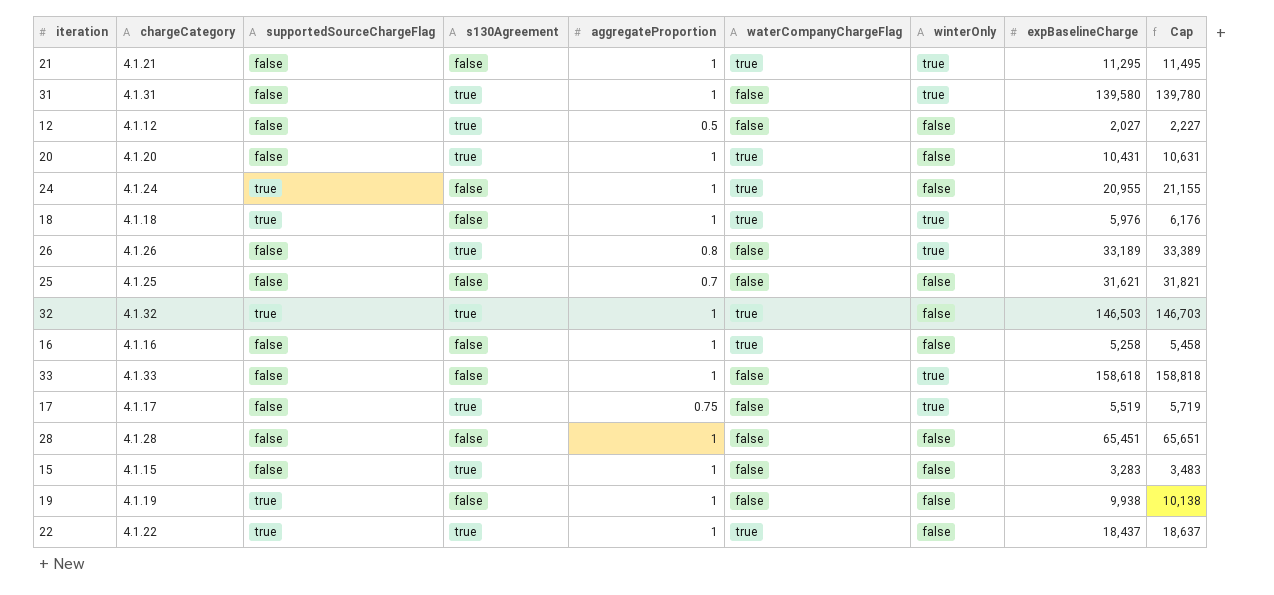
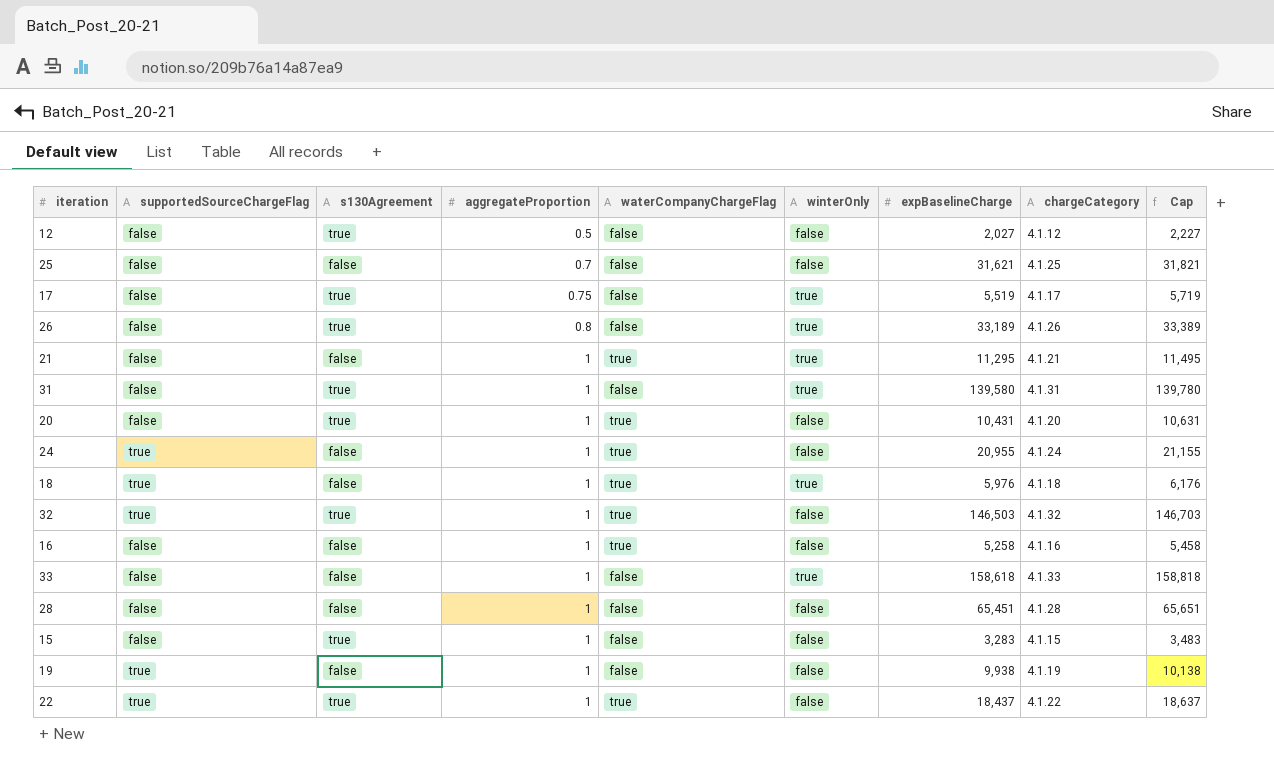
row order: none -> aggregateProportion ascending
column chargeCategory | position: 2 -> 8

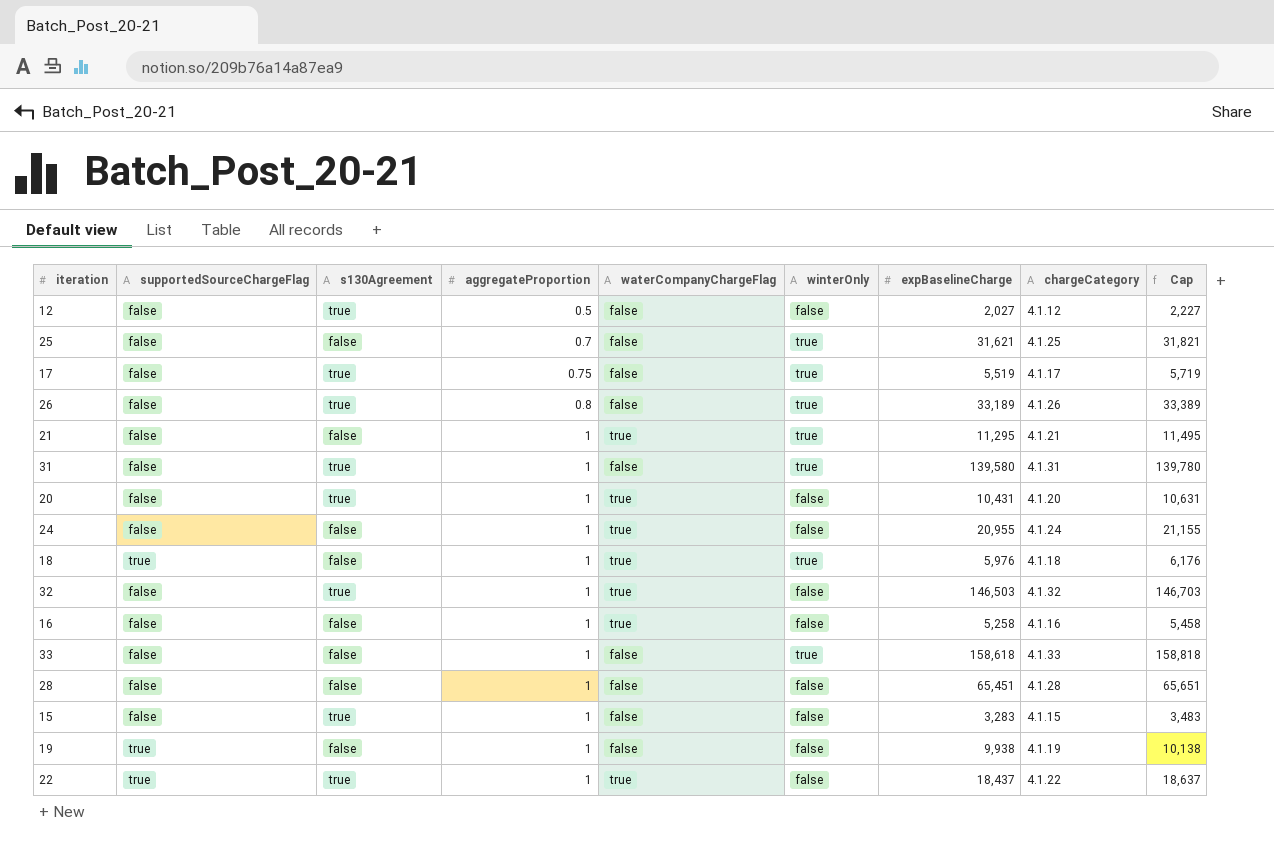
25 | winterOnly: false -> true
24 | supportedSourceChargeFlag: true -> false
32 | supportedSourceChargeFlag: true -> false

